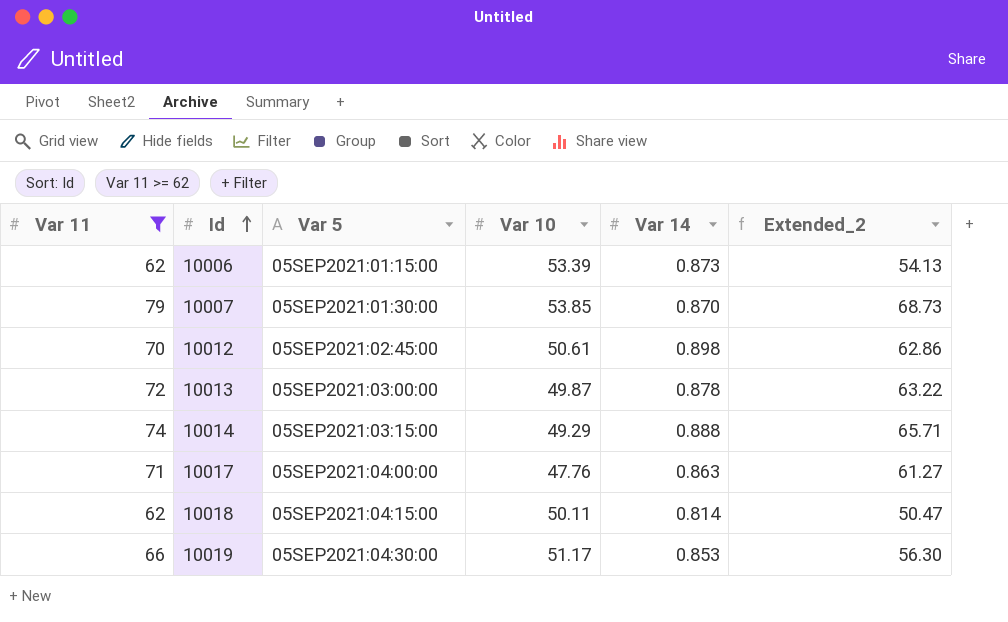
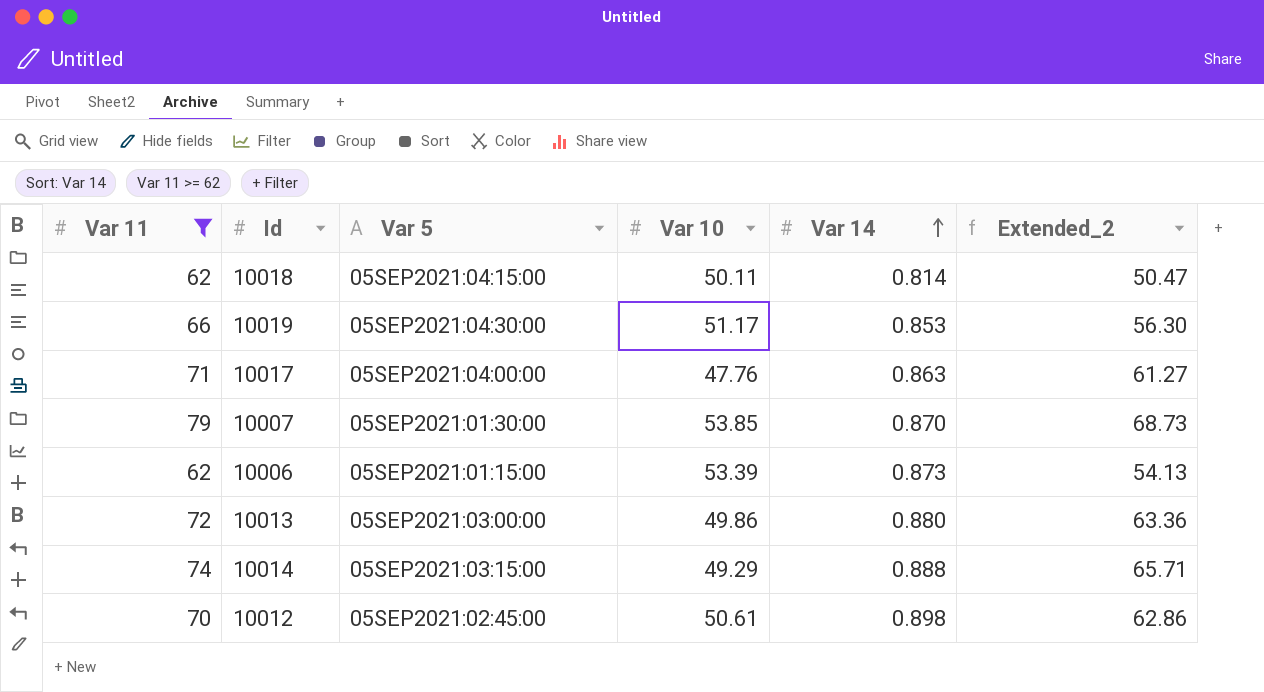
row order: Id ascending -> Var 14 ascending
10013 | Var 10: 49.87 -> 49.86
10013 | Var 14: 0.878 -> 0.880
10013 | Extended_2: 63.22 -> 63.36

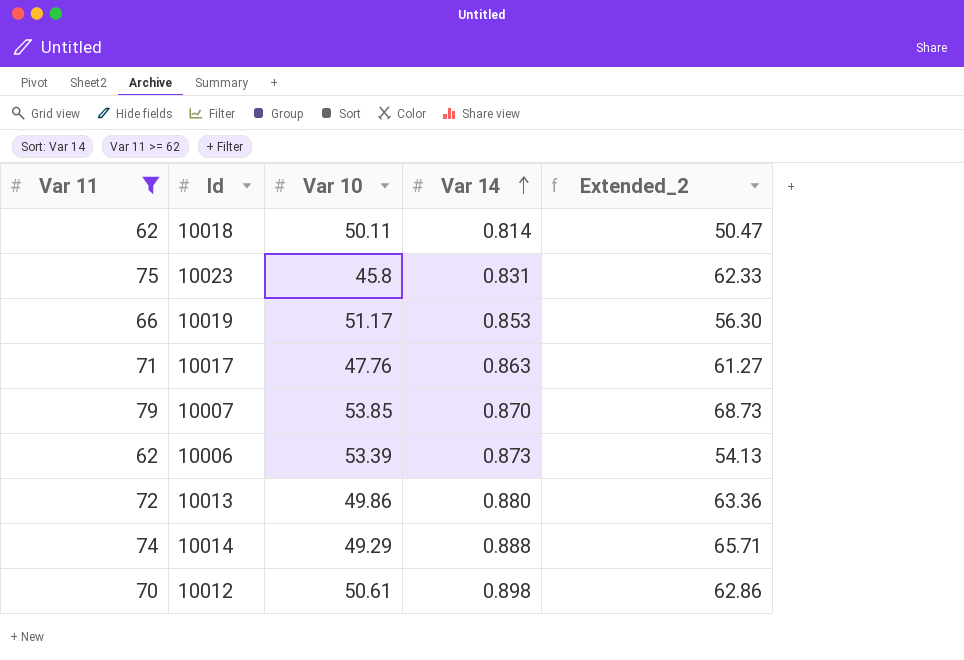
column Var 5 | position: 3 -> none
row 10023: none -> 75 | 45.8 | 0.831 | 62.33

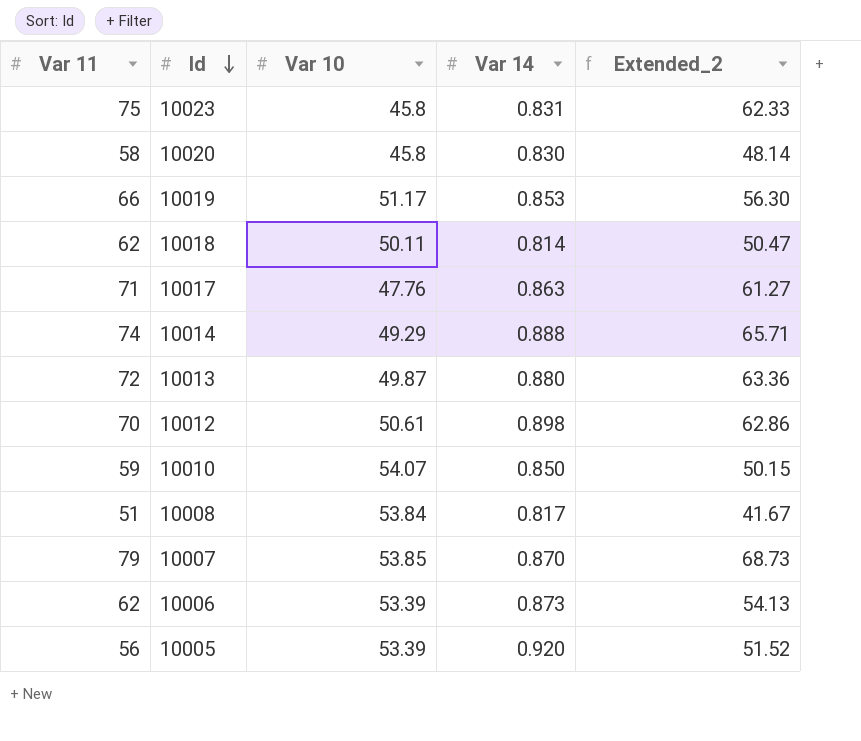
filter: Var 11 >= 62 -> none
row order: Var 14 ascending -> Id descending
10013 | Var 10: 49.86 -> 49.87

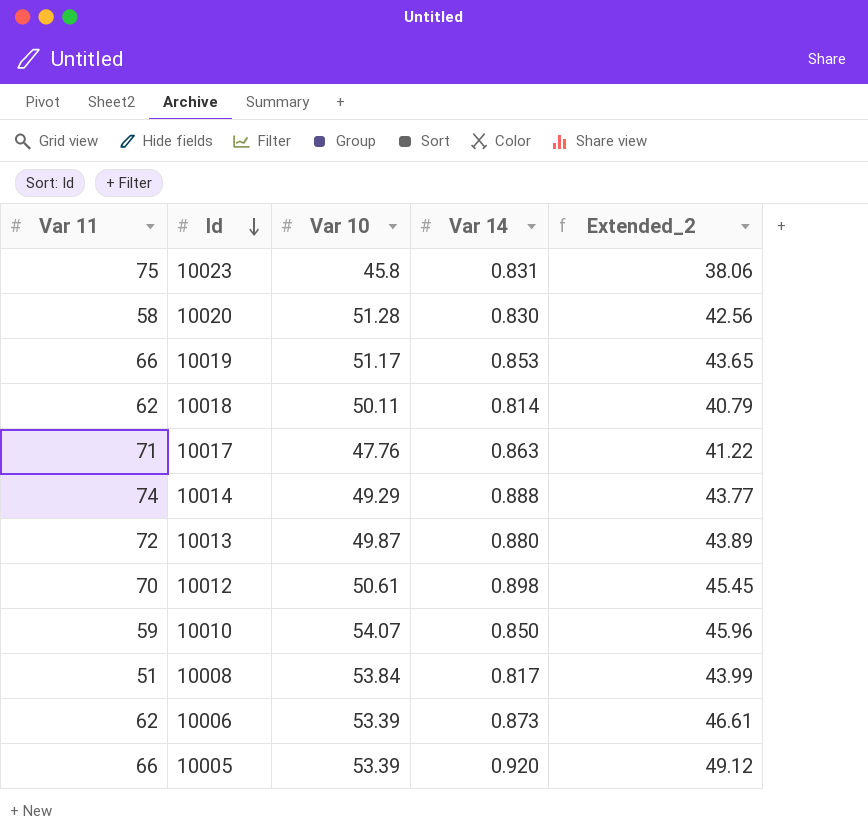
column Extended_2 | formula: [Var 11] * [Var 14] -> [Var 10] * [Var 14]
row 10007: 79 | 53.85 | 0.870 | 68.73 -> none
10020 | Var 10: 45.8 -> 51.28
10005 | Var 11: 56 -> 66

